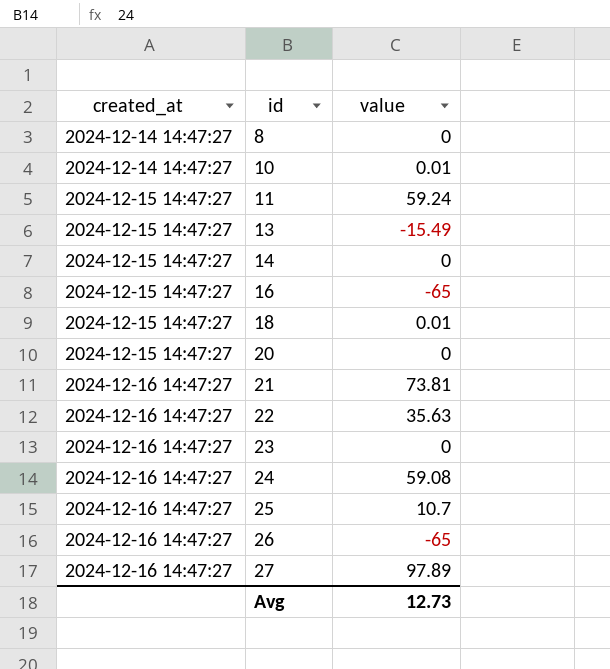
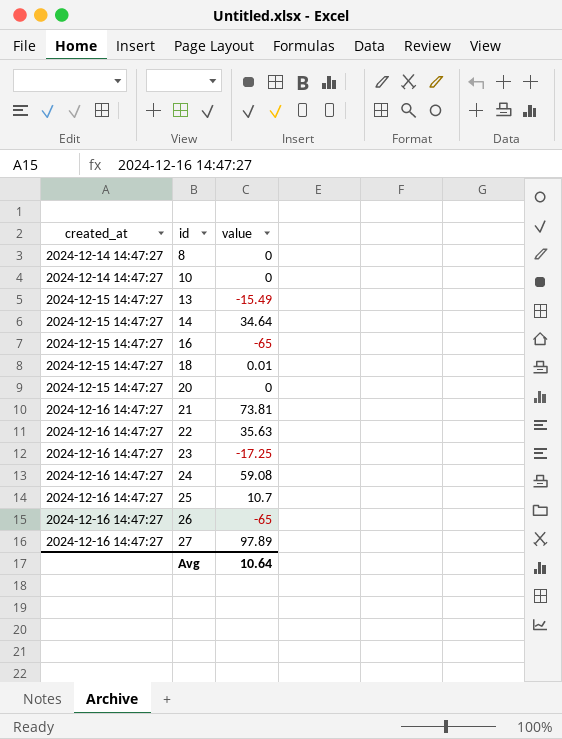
row 11: 2024-12-15 14:47:27 | 59.24 -> none
10 | value: 0.01 -> 0
14 | value: 0 -> 34.64
23 | value: 0 -> -17.25
Avg | value: 12.73 -> 10.64

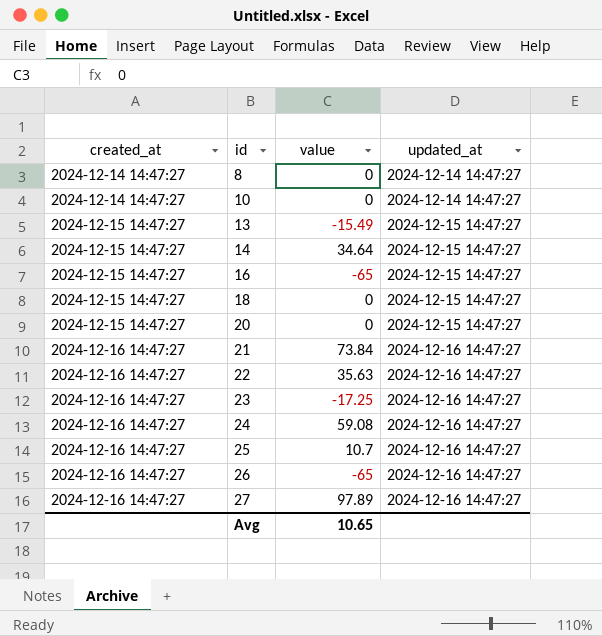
column updated_at | position: none -> 4
18 | value: 0.01 -> 0
21 | value: 73.81 -> 73.84
Avg | value: 10.64 -> 10.65

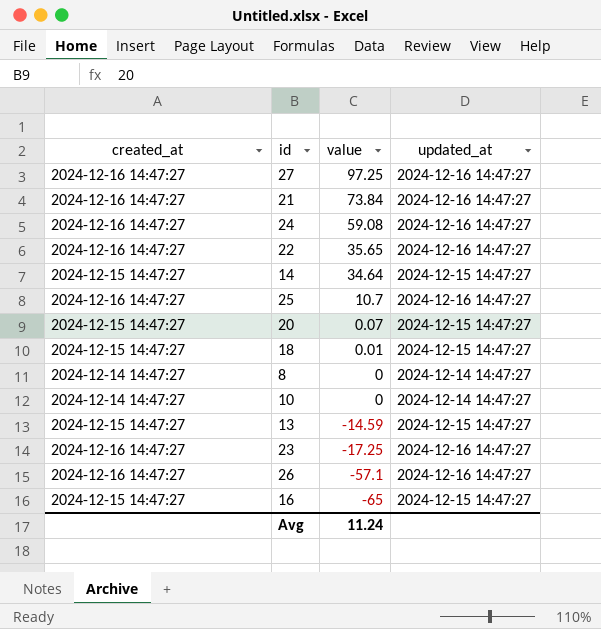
row order: created_at ascending -> value descending
27 | value: 97.89 -> 97.25
22 | value: 35.63 -> 35.65
20 | value: 0 -> 0.07
18 | value: 0 -> 0.01
13 | value: -15.49 -> -14.59
26 | value: -65 -> -57.1
Avg | value: 10.65 -> 11.24

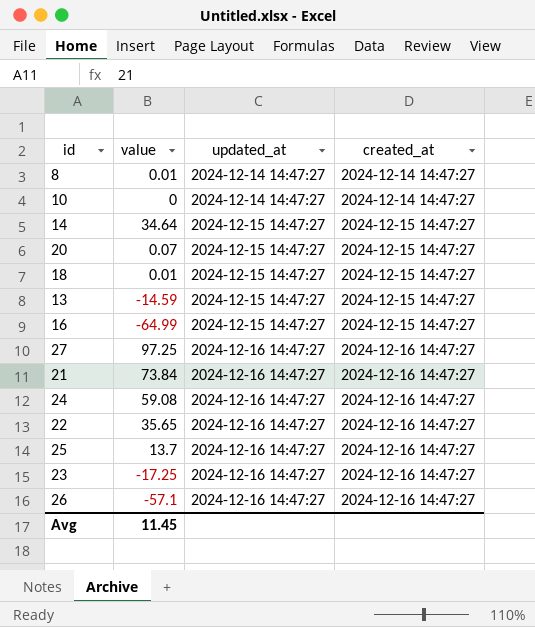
row order: value descending -> updated_at ascending
column created_at | position: 1 -> 4
8 | value: 0 -> 0.01
16 | value: -65 -> -64.99
25 | value: 10.7 -> 13.7
Avg | value: 11.24 -> 11.45

